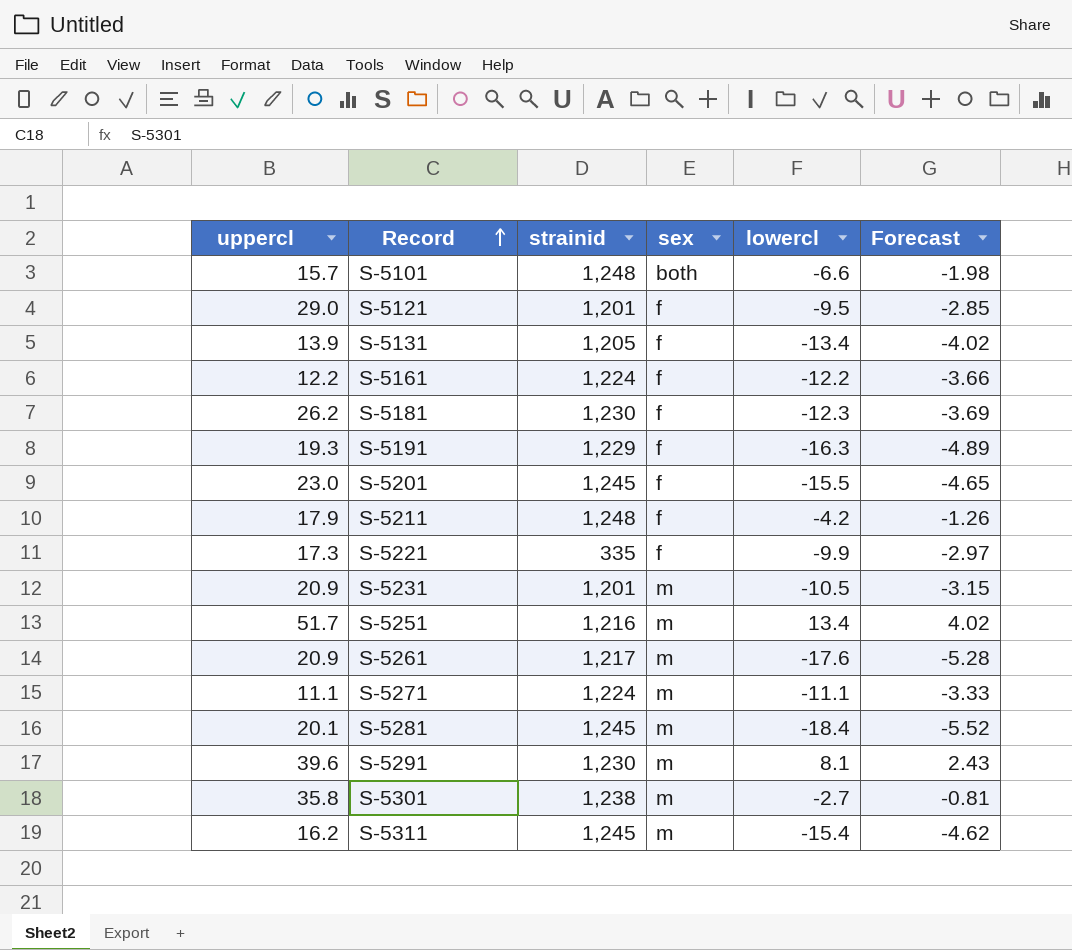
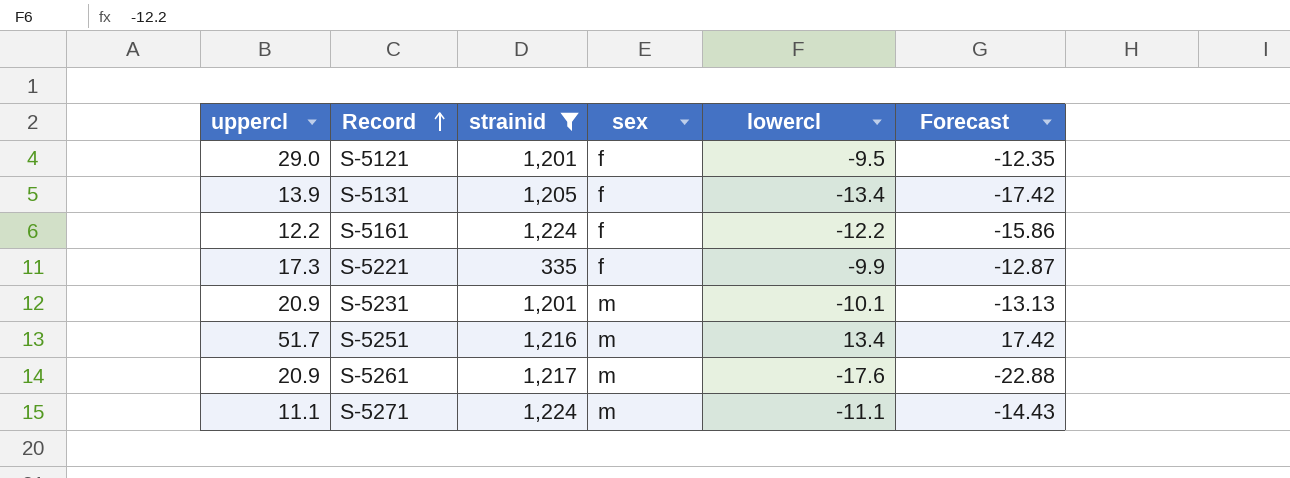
filter: none -> strainid <= 1,224
column Forecast | formula: [lowercl] * 0.3 -> [lowercl] * 1.3
S-5231 | lowercl: -10.5 -> -10.1

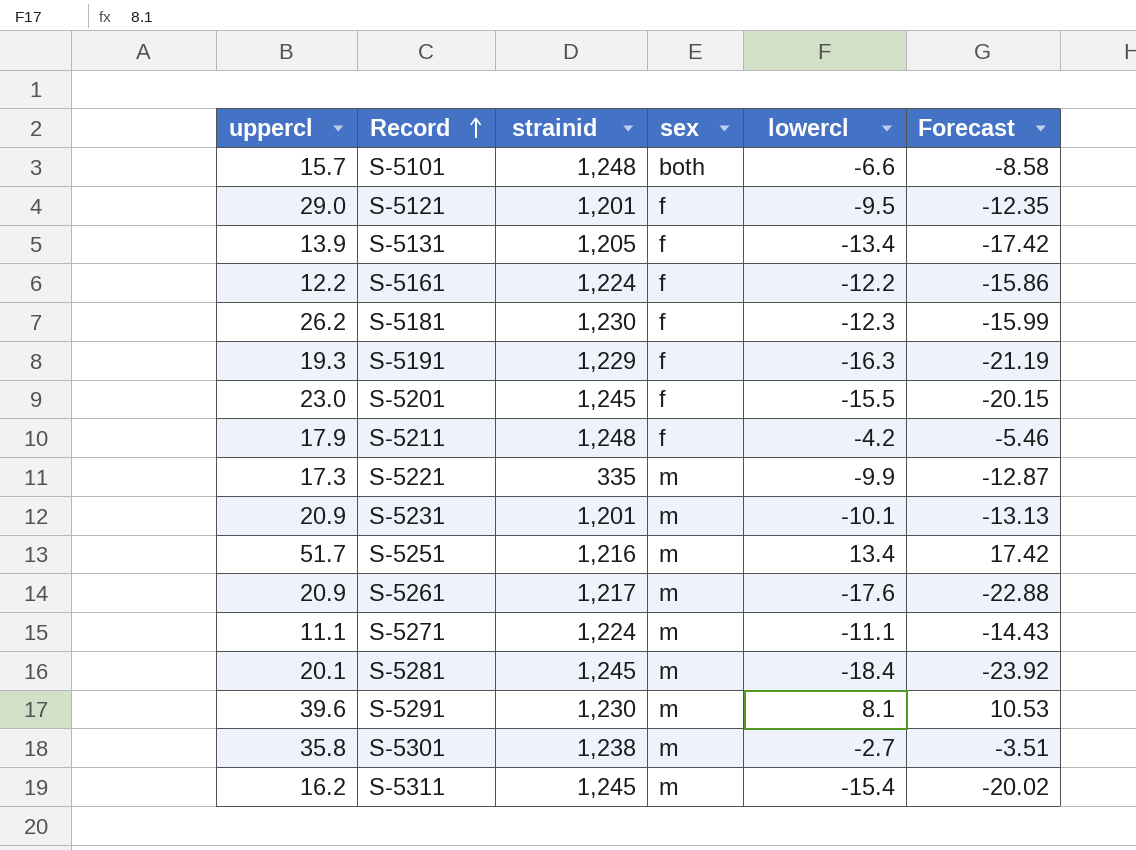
filter: strainid <= 1,224 -> none
S-5221 | sex: f -> m

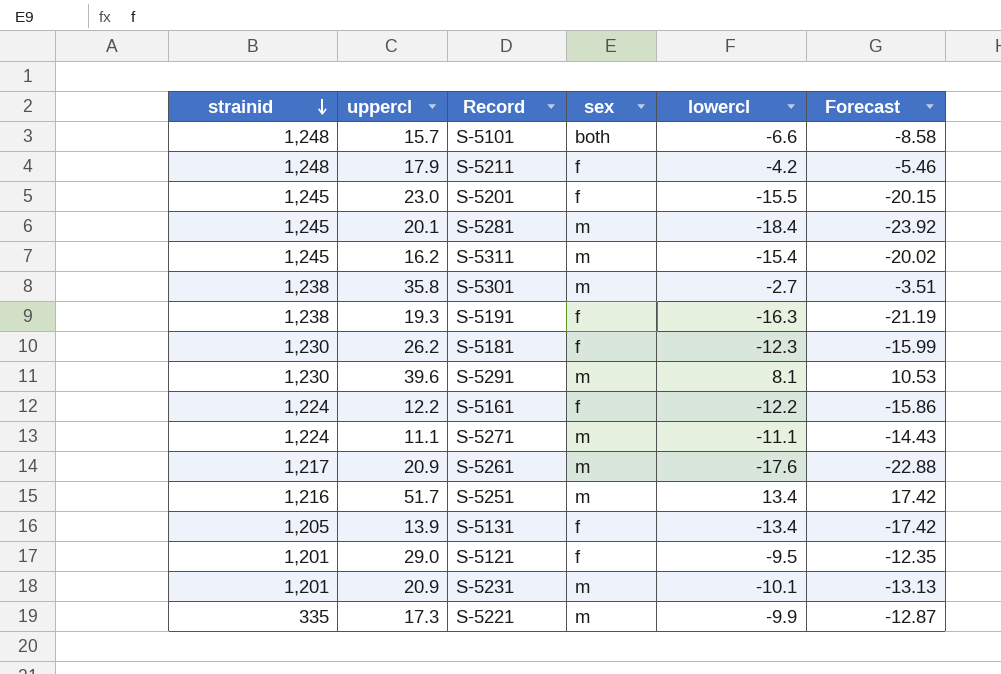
row order: Record ascending -> strainid descending
column strainid | position: 3 -> 1
S-5191 | strainid: 1,229 -> 1,238

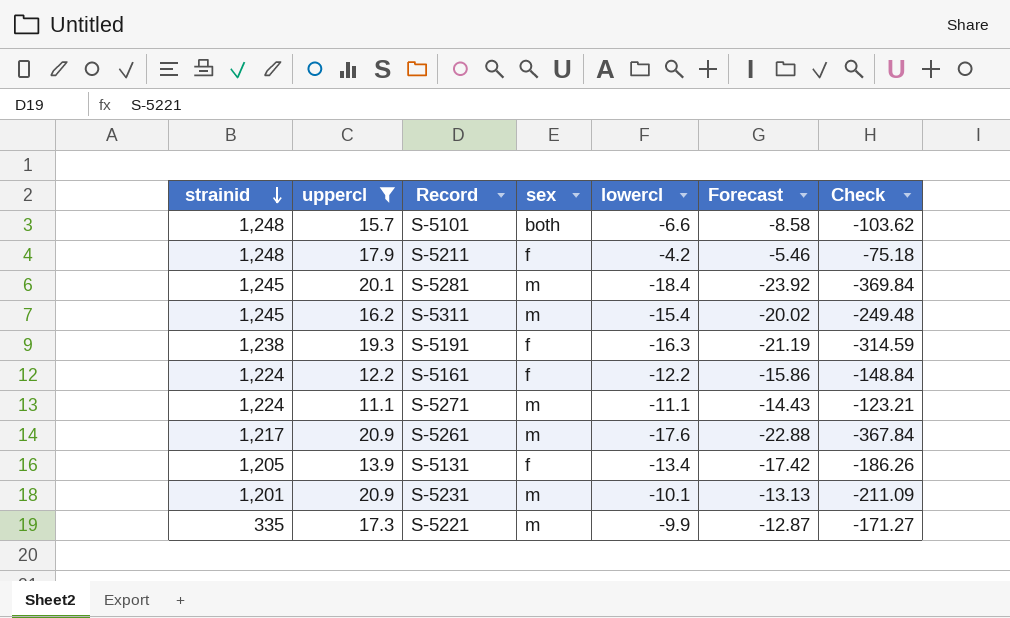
filter: none -> uppercl <= 20.9
column Check | formula: none -> [uppercl] * [lowercl]

